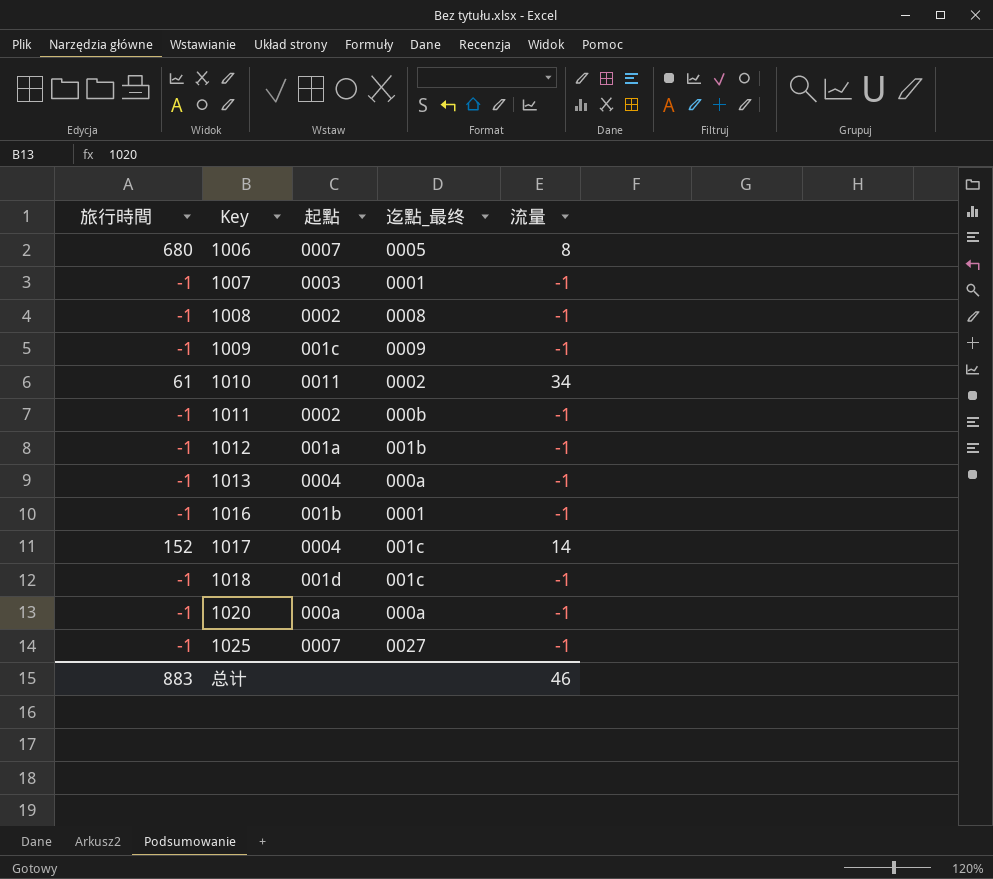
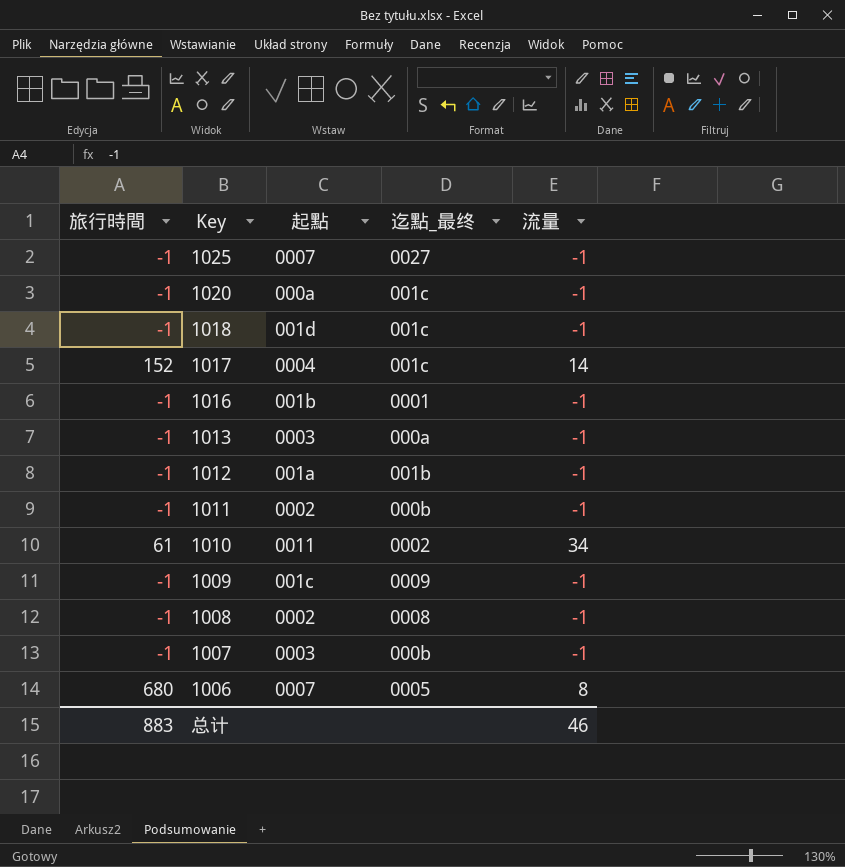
row order: Key ascending -> Key descending
1020 | 迄點_最终: 000a -> 001c
1013 | 起點: 0004 -> 0003
1007 | 迄點_最终: 0001 -> 000b

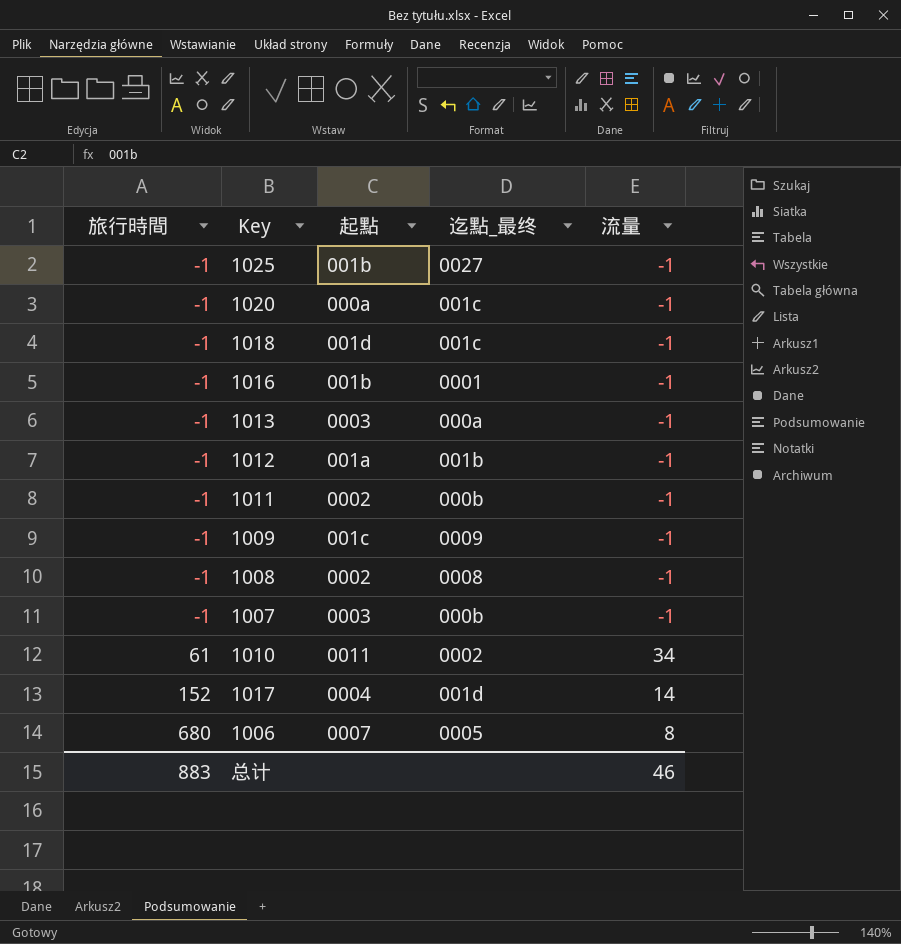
row order: Key descending -> 旅行時間 ascending
1025 | 起點: 0007 -> 001b
1017 | 迄點_最终: 001c -> 001d

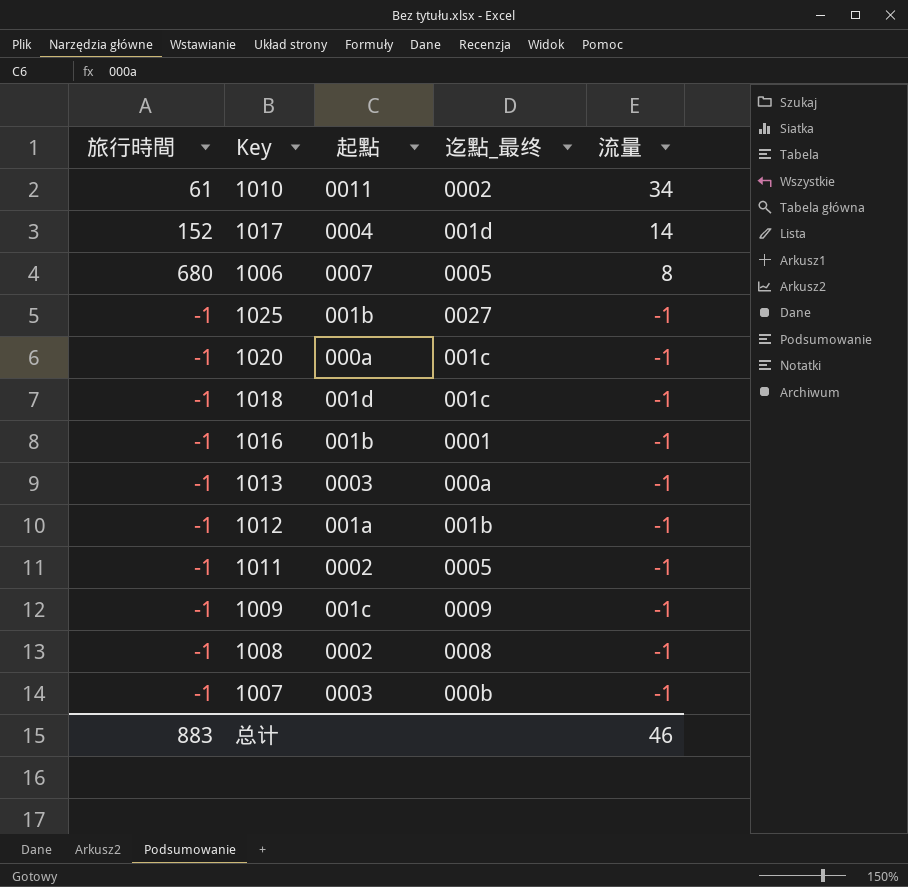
row order: 旅行時間 ascending -> 流量 descending
1011 | 迄點_最终: 000b -> 0005

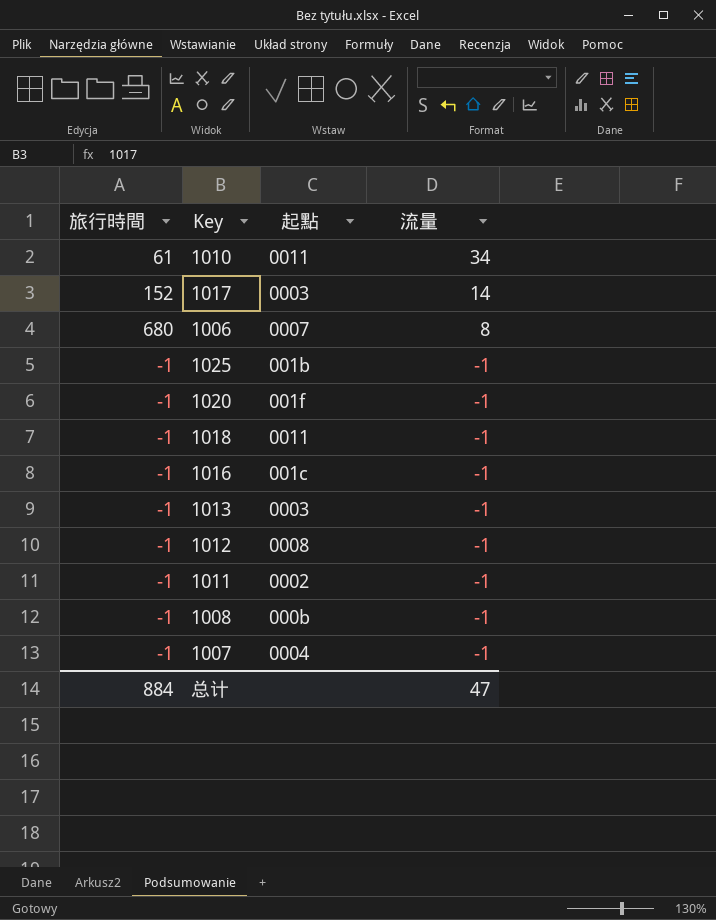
column 迄點_最终 | position: 4 -> none
row 1009: -1 | 001c | 0009 | -1 -> none
1017 | 起點: 0004 -> 0003
1020 | 起點: 000a -> 001f
1018 | 起點: 001d -> 0011
1016 | 起點: 001b -> 001c
1012 | 起點: 001a -> 0008
1008 | 起點: 0002 -> 000b
1007 | 起點: 0003 -> 0004
总计 | 旅行時間: 883 -> 884
总计 | 流量: 46 -> 47

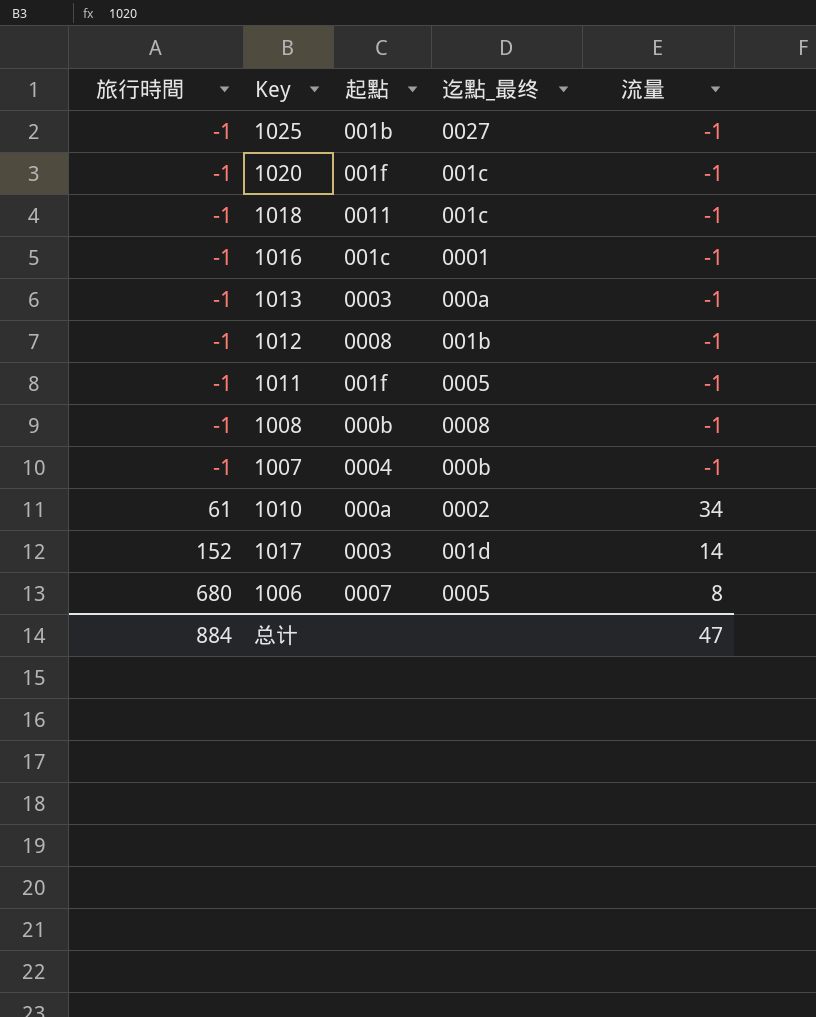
row order: 流量 descending -> 旅行時間 ascending
column 迄點_最终 | position: none -> 4
1011 | 起點: 0002 -> 001f
1010 | 起點: 0011 -> 000a

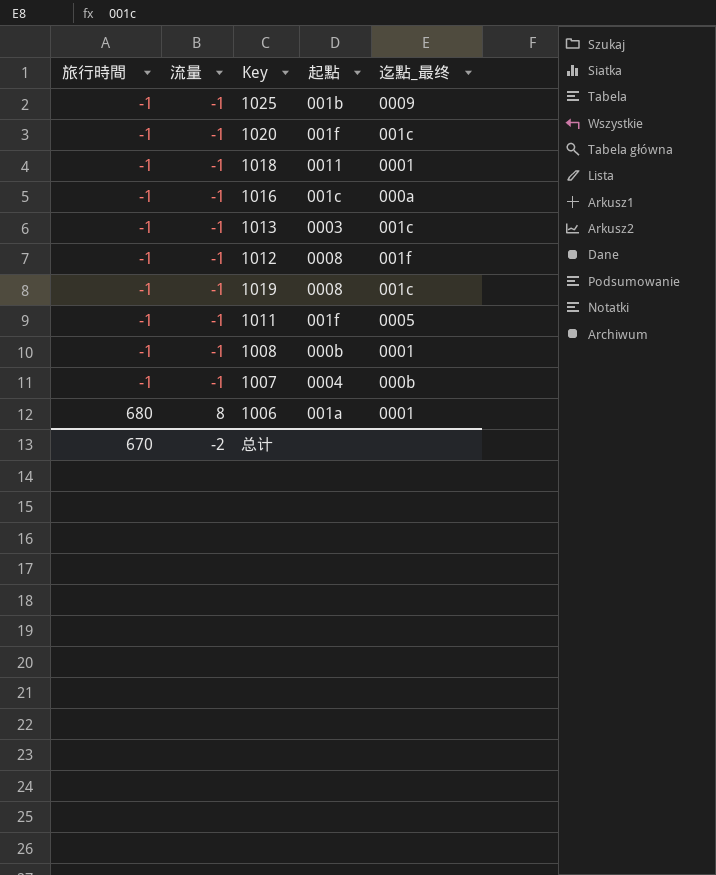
column 流量 | position: 5 -> 2
row 1010: 61 | 000a | 0002 | 34 -> none
row 1017: 152 | 0003 | 001d | 14 -> none
1025 | 迄點_最终: 0027 -> 0009
1018 | 迄點_最终: 001c -> 0001
1016 | 迄點_最终: 0001 -> 000a
1013 | 迄點_最终: 000a -> 001c
1012 | 迄點_最终: 001b -> 001f
row 1019: none -> -1 | -1 | 0008 | 001c
1008 | 迄點_最终: 0008 -> 0001
1006 | 起點: 0007 -> 001a
1006 | 迄點_最终: 0005 -> 0001
总计 | 旅行時間: 884 -> 670
总计 | 流量: 47 -> -2

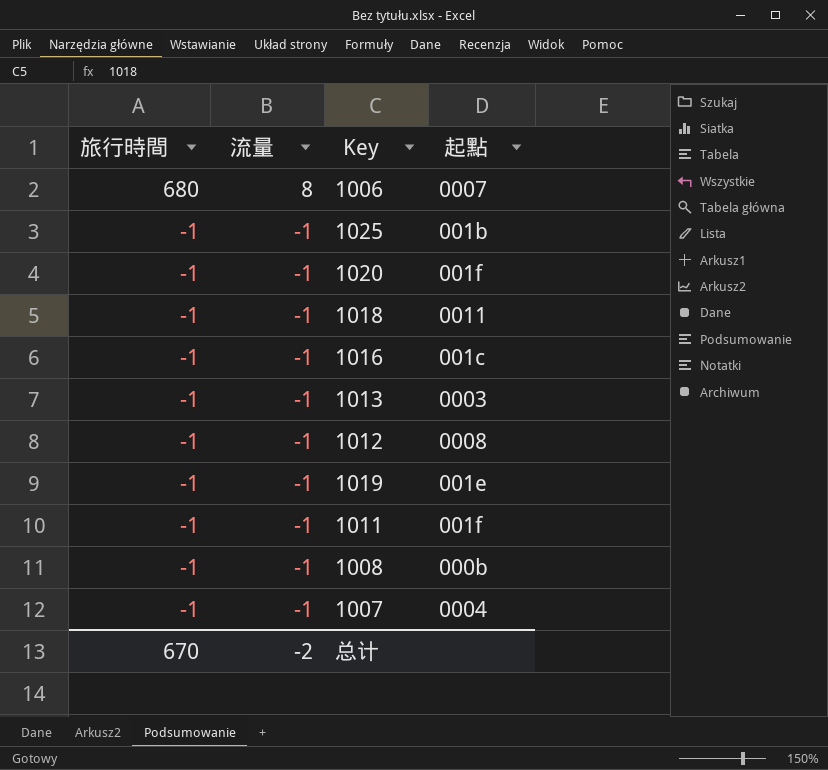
row order: 旅行時間 ascending -> 旅行時間 descending
column 迄點_最终 | position: 5 -> none
1006 | 起點: 001a -> 0007
1019 | 起點: 0008 -> 001e

